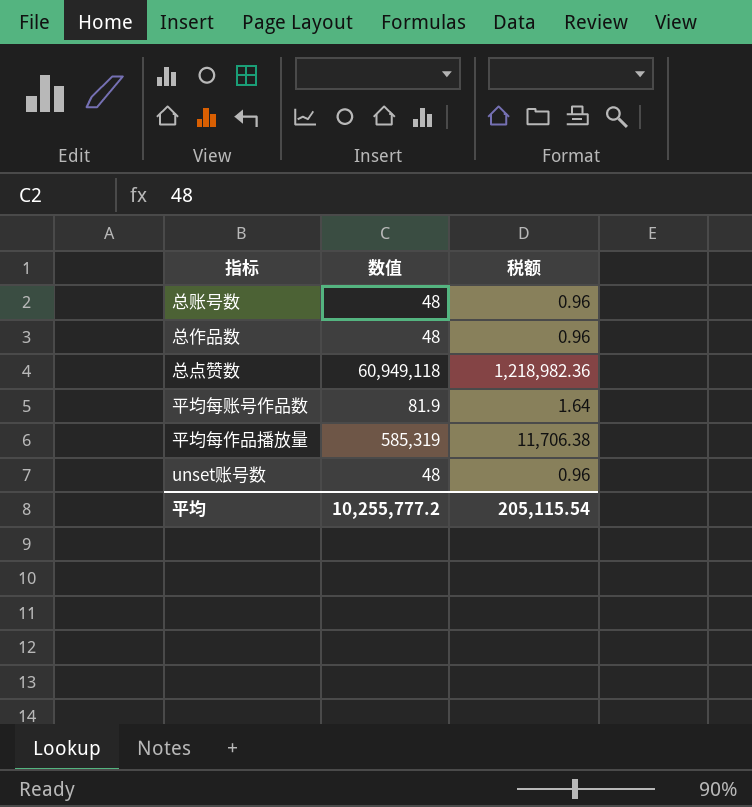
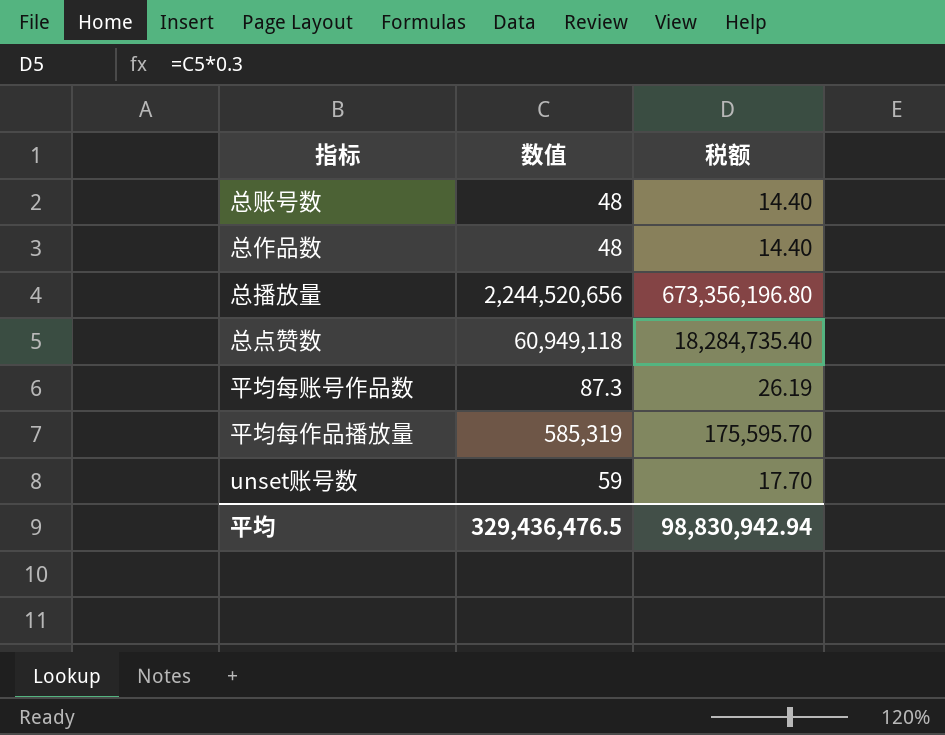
column 税额 | formula: [数值] * 0.02 -> [数值] * 0.3
row 总播放量: none -> 2,244,520,656 | 673,356,196.80
平均每账号作品数 | 数值: 81.9 -> 87.3
unset账号数 | 数值: 48 -> 59
平均 | 数值: 10,255,777.2 -> 329,436,476.5
平均 | 税额: 205,115.54 -> 98,830,942.94

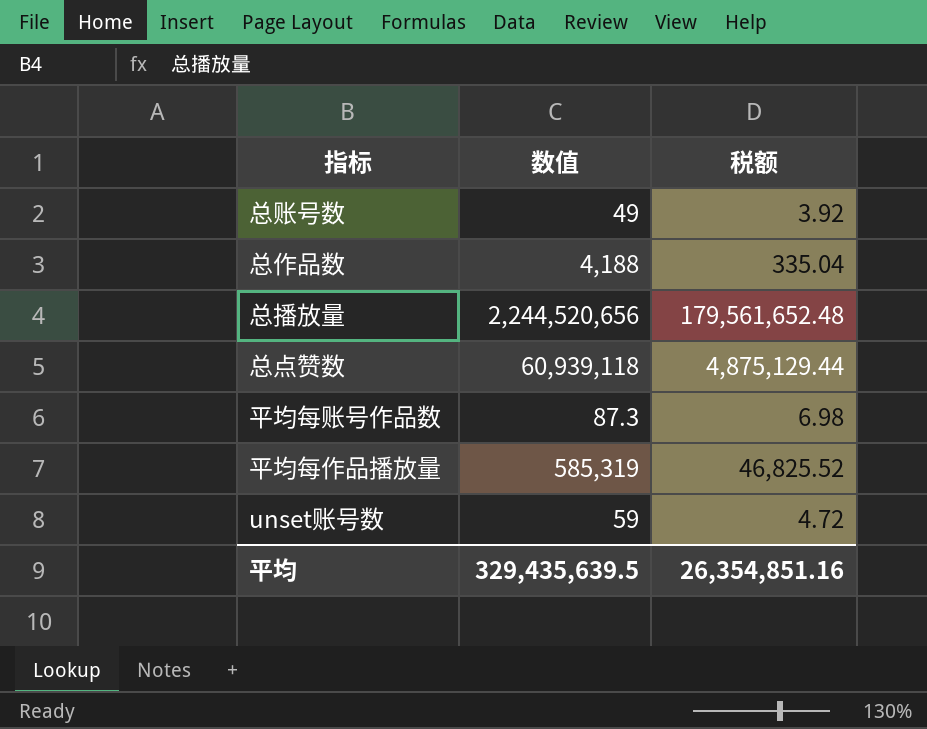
column 税额 | formula: [数值] * 0.3 -> [数值] * 0.08
总账号数 | 数值: 48 -> 49
总作品数 | 数值: 48 -> 4,188
总点赞数 | 数值: 60,949,118 -> 60,939,118
平均 | 数值: 329,436,476.5 -> 329,435,639.5
平均 | 税额: 98,830,942.94 -> 26,354,851.16

